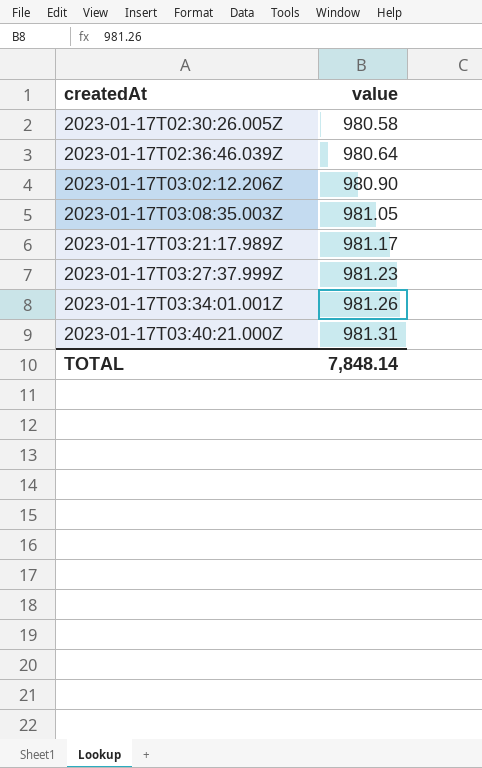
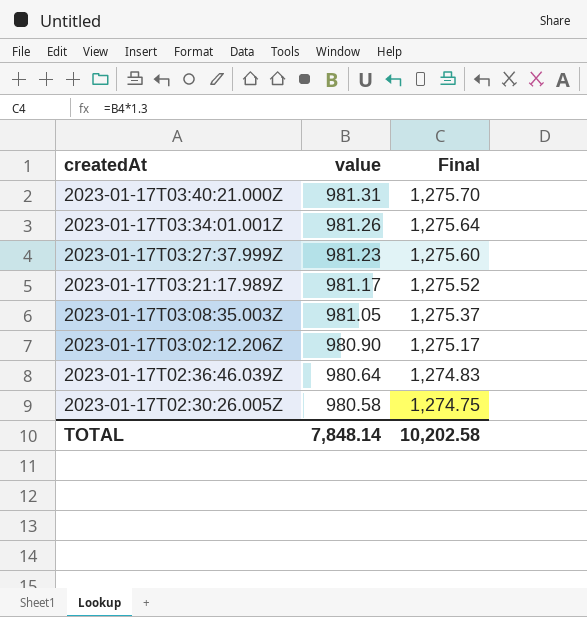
row order: createdAt ascending -> createdAt descending
column Final | formula: none -> [value] * 1.3

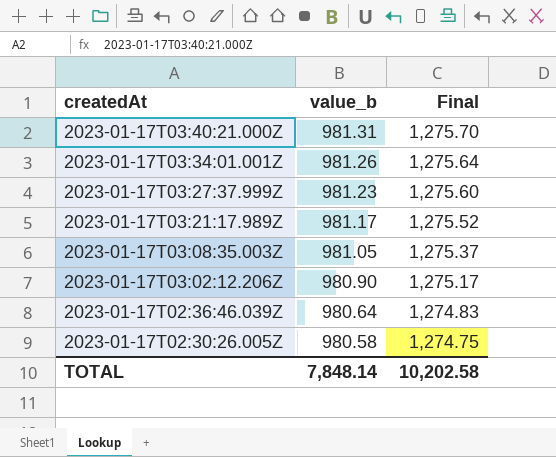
column name: value -> value_b

